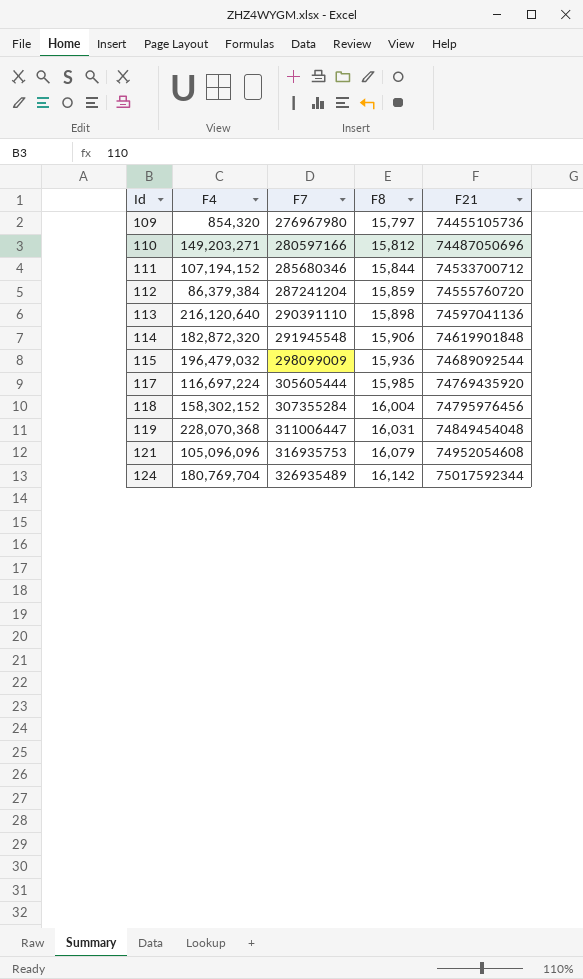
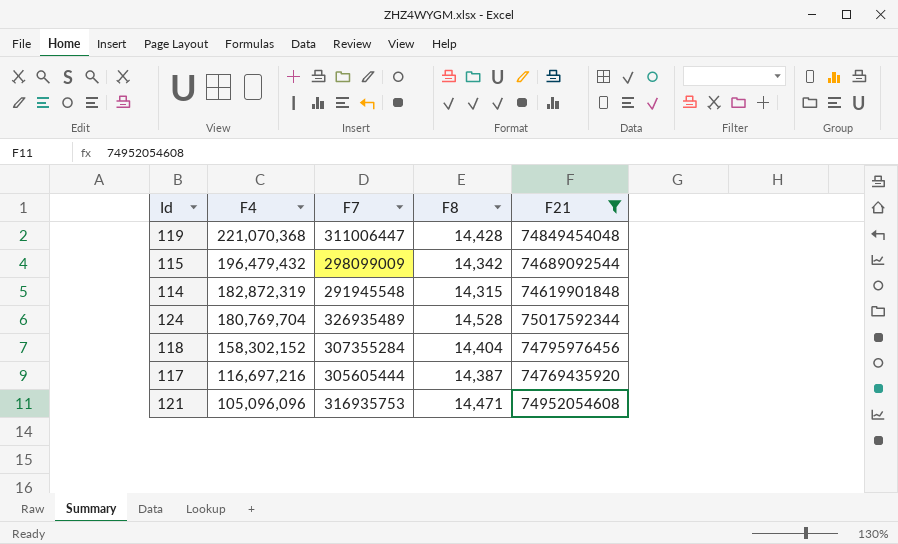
filter: none -> F21 >= 74619901848
row order: Id ascending -> F4 descending
119 | F4: 228,070,368 -> 221,070,368
119 | F8: 16,031 -> 14,428
115 | F4: 196,479,032 -> 196,479,432
115 | F8: 15,936 -> 14,342
114 | F4: 182,872,320 -> 182,872,319
114 | F8: 15,906 -> 14,315
124 | F8: 16,142 -> 14,528
118 | F8: 16,004 -> 14,404
117 | F4: 116,697,224 -> 116,697,216
117 | F8: 15,985 -> 14,387
121 | F8: 16,079 -> 14,471

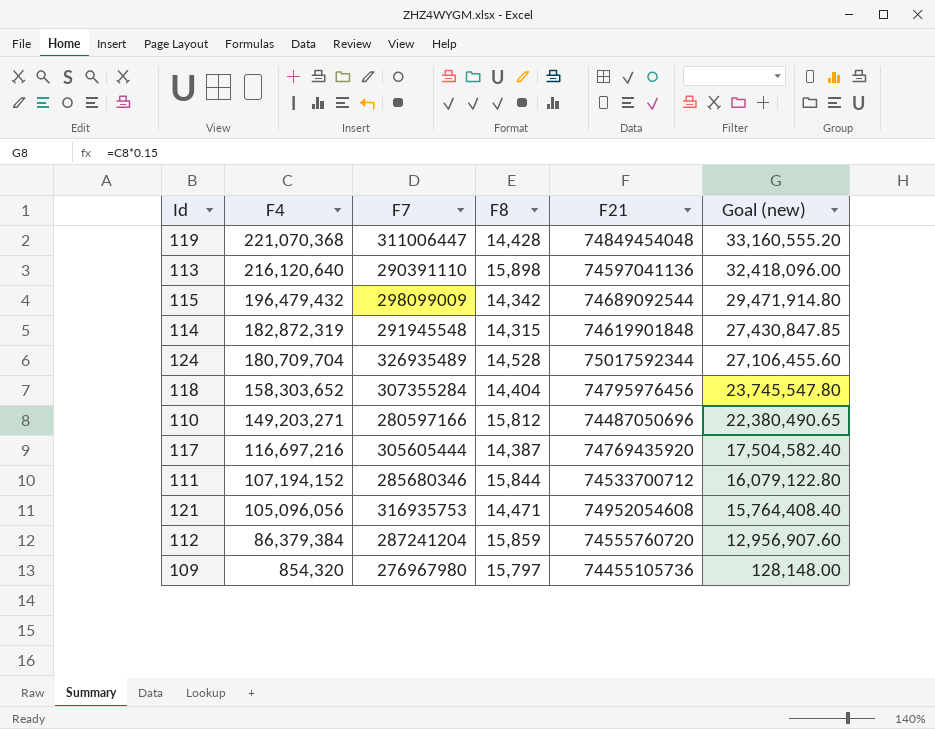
filter: F21 >= 74619901848 -> none
column Goal (new) | formula: none -> [F4] * 0.15
124 | F4: 180,769,704 -> 180,709,704
118 | F4: 158,302,152 -> 158,303,652
121 | F4: 105,096,096 -> 105,096,056

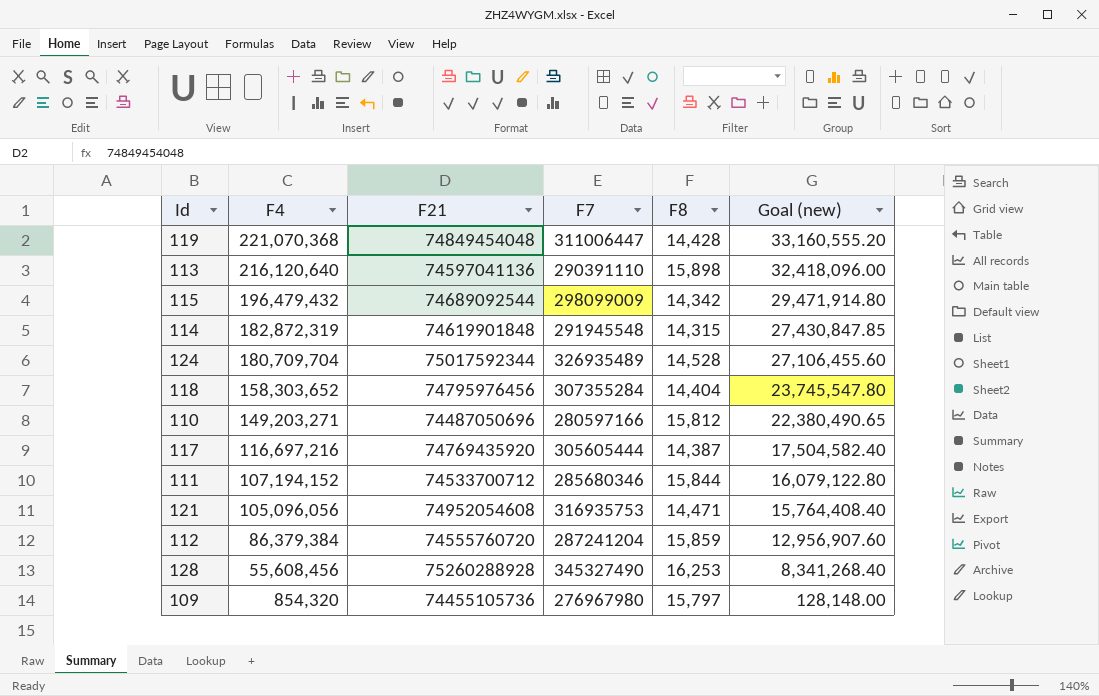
column F21 | position: 5 -> 3
row 128: none -> 55,608,456 | 75260288928 | 345327490 | 16,253 | 8,341,268.40

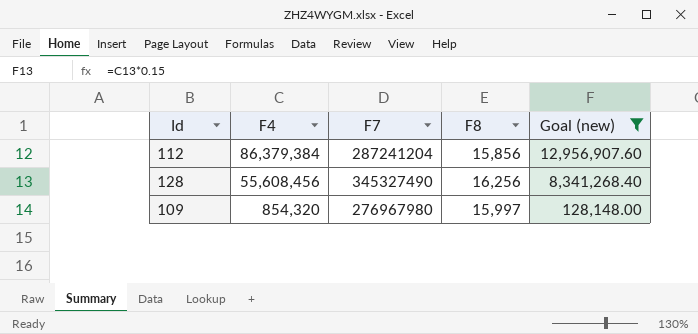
filter: none -> Goal (new) <= 12,956,907.60
column F21 | position: 3 -> none
112 | F8: 15,859 -> 15,856
128 | F8: 16,253 -> 16,256
109 | F8: 15,797 -> 15,997

